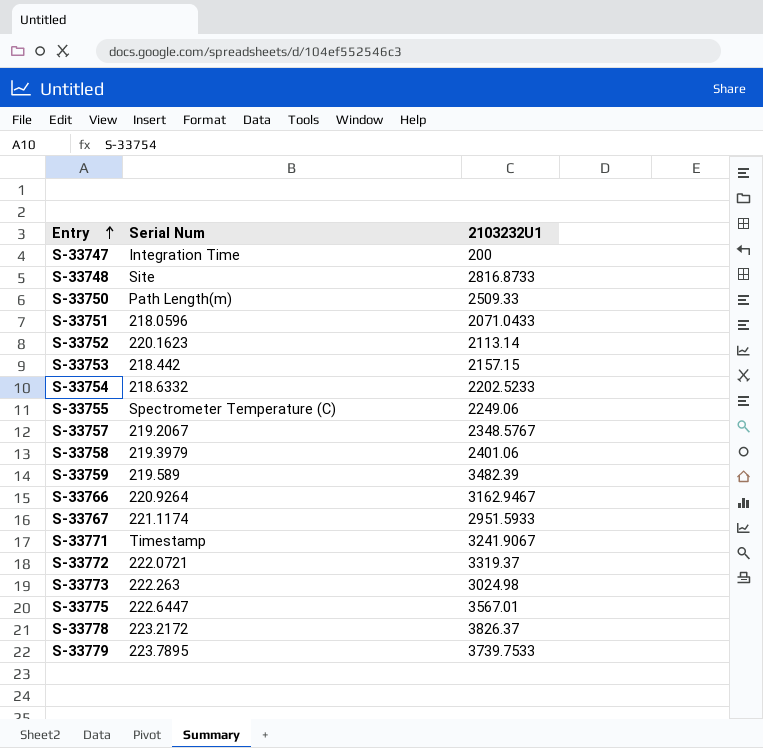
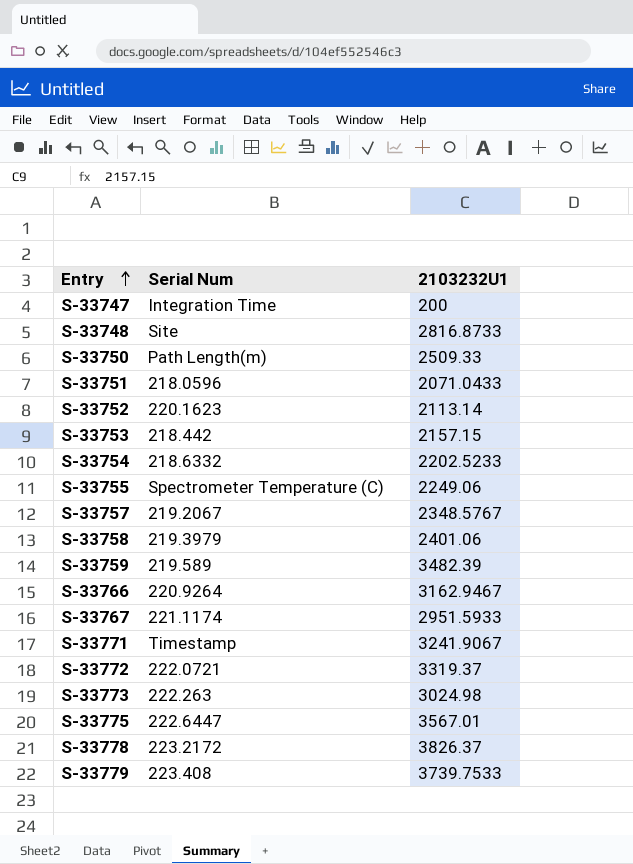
S-33779 | Serial Num: 223.7895 -> 223.408

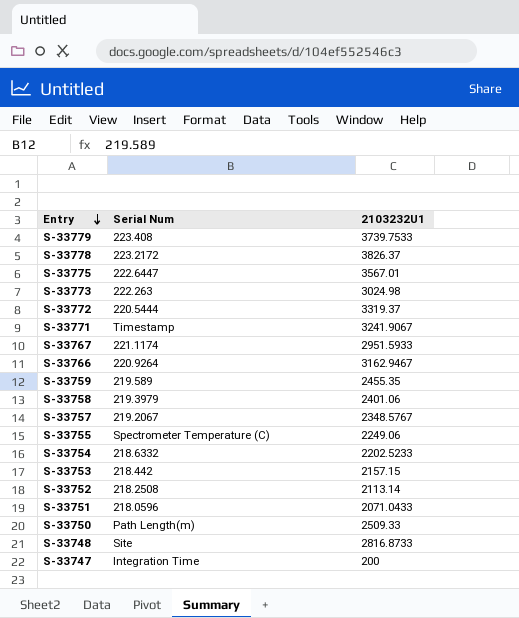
row order: Entry ascending -> Entry descending
S-33772 | Serial Num: 222.0721 -> 220.5444
S-33759 | 2103232U1: 3482.39 -> 2455.35
S-33752 | Serial Num: 220.1623 -> 218.2508

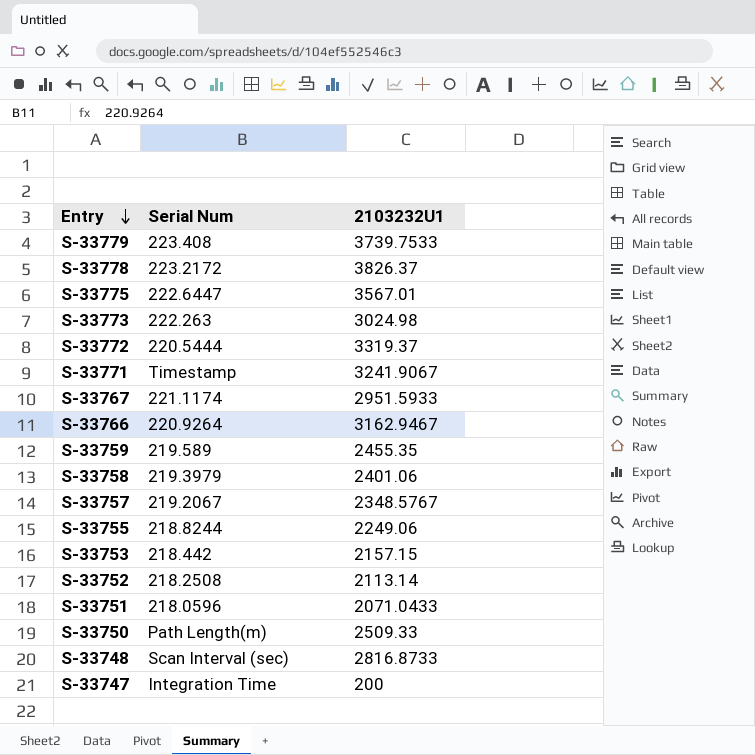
row S-33754: 218.6332 | 2202.5233 -> none
S-33755 | Serial Num: Spectrometer Temperature (C) -> 218.8244
S-33748 | Serial Num: Site -> Scan Interval (sec)

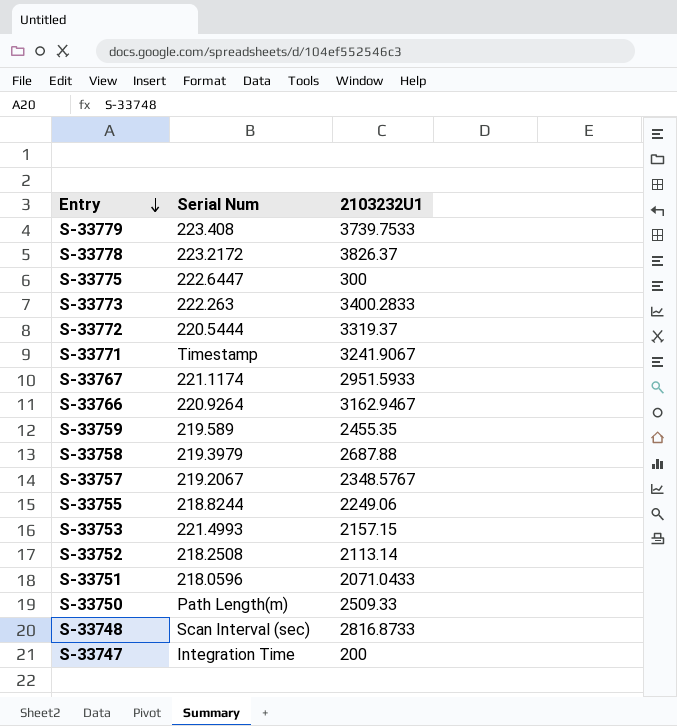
S-33775 | 2103232U1: 3567.01 -> 300
S-33773 | 2103232U1: 3024.98 -> 3400.2833
S-33758 | 2103232U1: 2401.06 -> 2687.88
S-33753 | Serial Num: 218.442 -> 221.4993

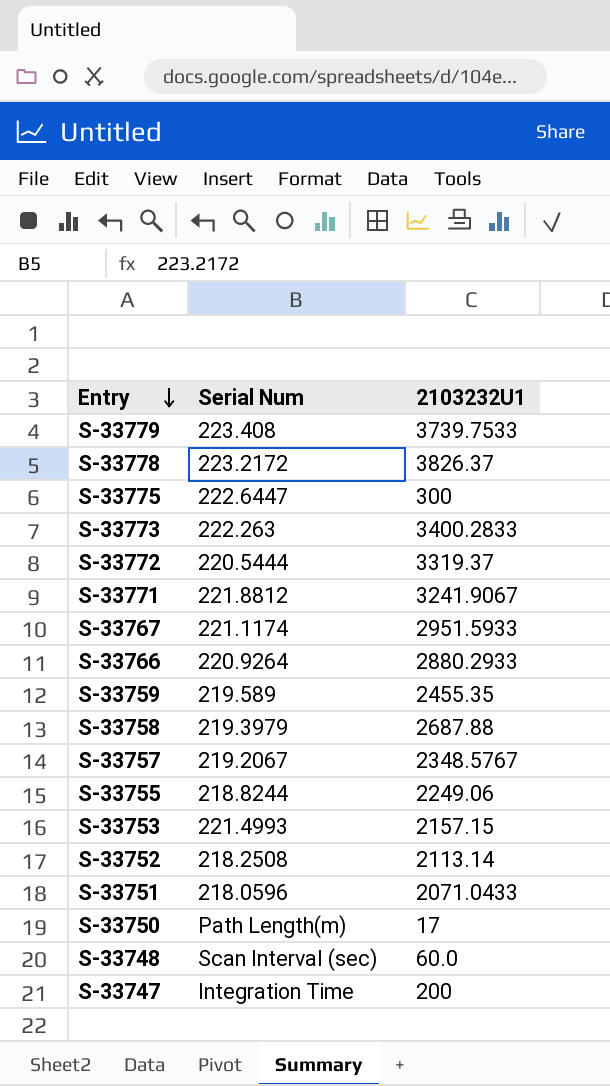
S-33771 | Serial Num: Timestamp -> 221.8812
S-33766 | 2103232U1: 3162.9467 -> 2880.2933
S-33750 | 2103232U1: 2509.33 -> 17
S-33748 | 2103232U1: 2816.8733 -> 60.0

